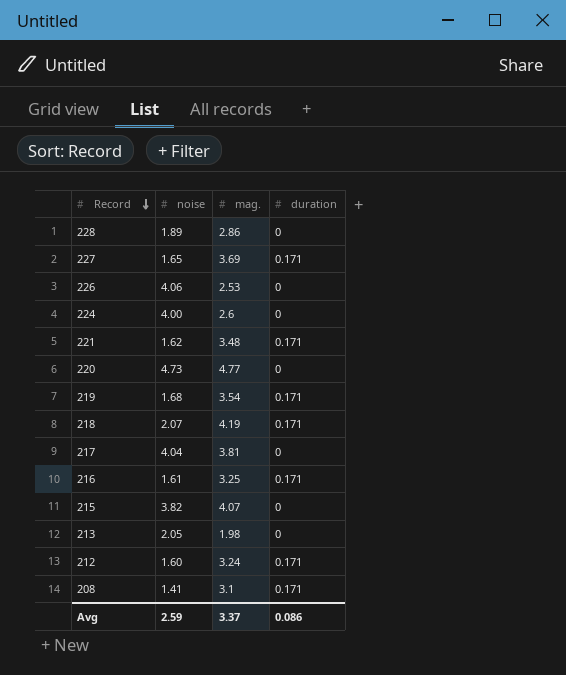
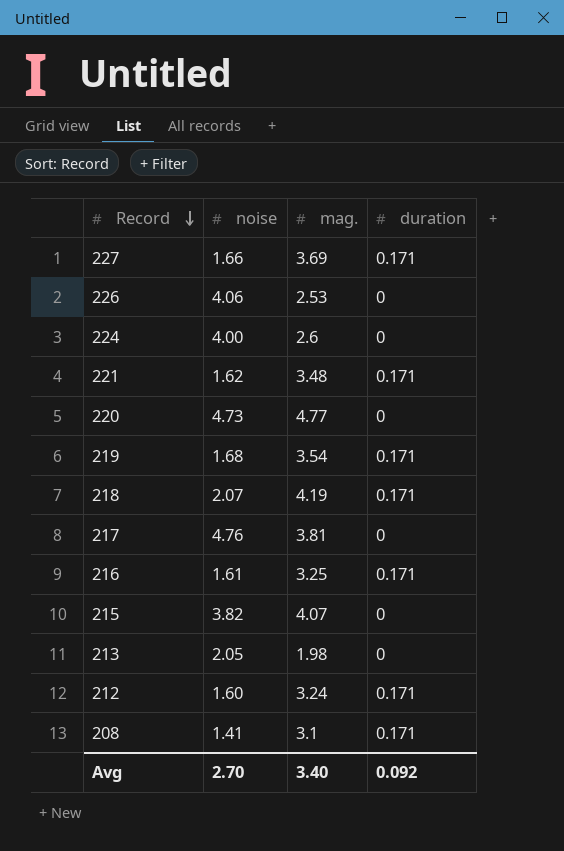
row 228: 1.89 | 2.86 | 0 -> none
227 | noise: 1.65 -> 1.66
217 | noise: 4.04 -> 4.76
Avg | noise: 2.59 -> 2.70
Avg | mag.: 3.37 -> 3.40
Avg | duration: 0.086 -> 0.092

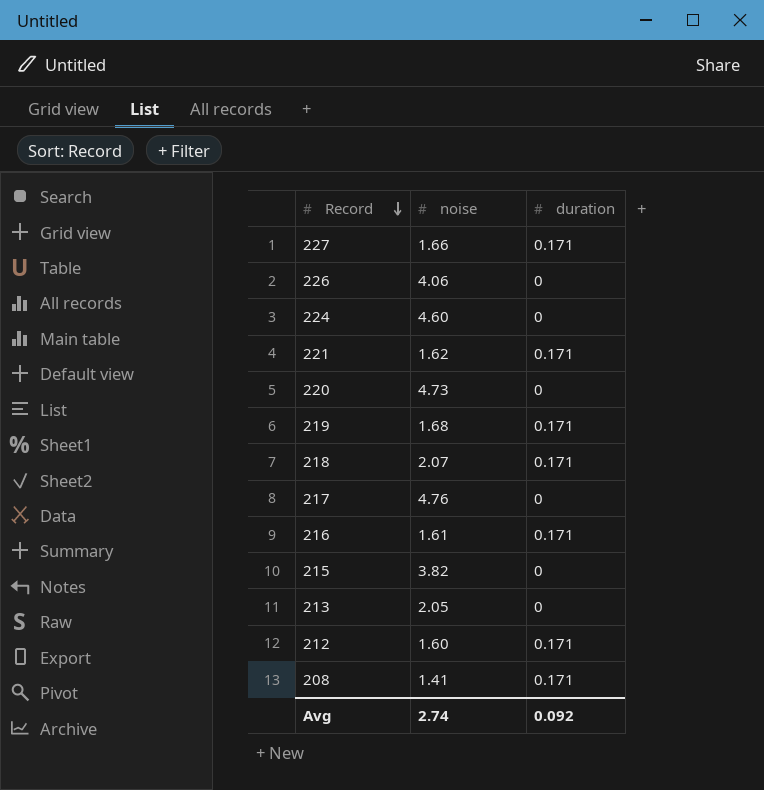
column mag. | position: 3 -> none
224 | noise: 4.00 -> 4.60
Avg | noise: 2.70 -> 2.74

